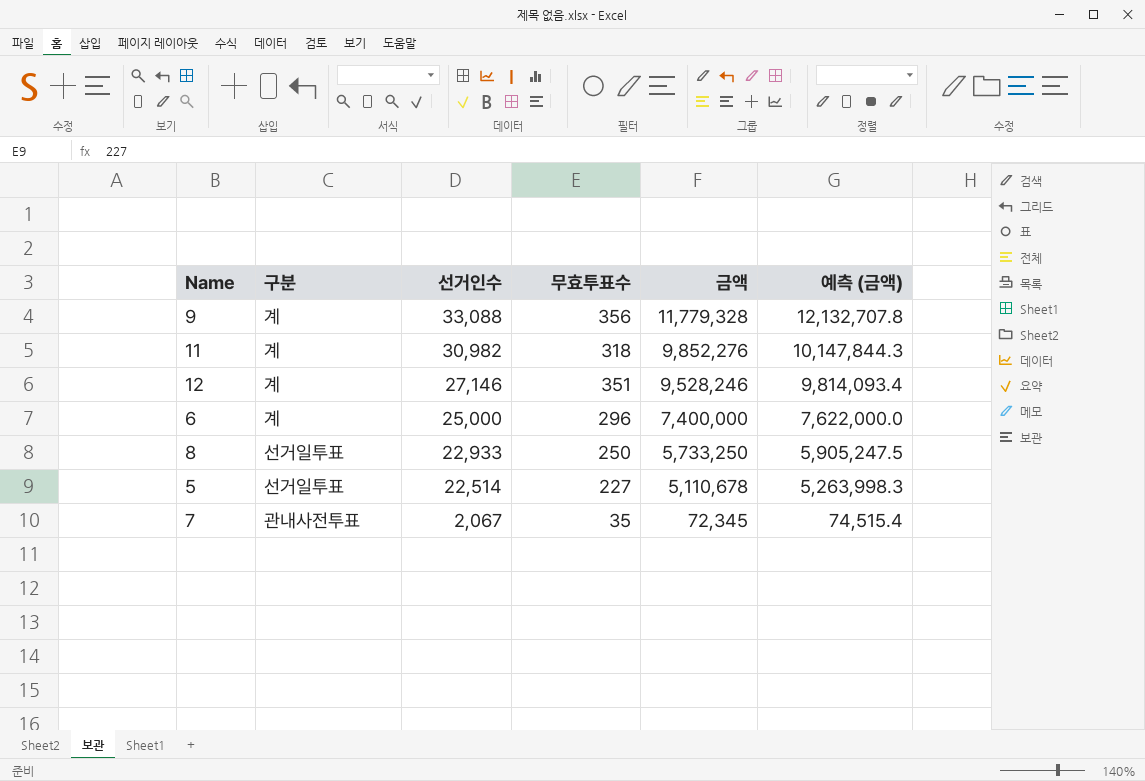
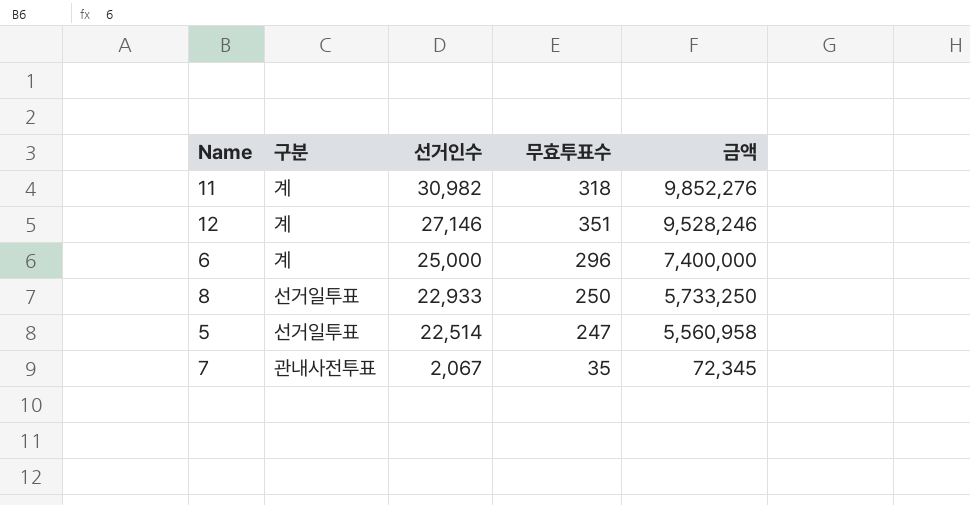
column 예측 (금액) | formula: [금액] * 1.03 -> none
row 9: 계 | 33,088 | 356 | 11,779,328 | 12,132,707.8 -> none
5 | 무효투표수: 227 -> 247
5 | 금액: 5,110,678 -> 5,560,958

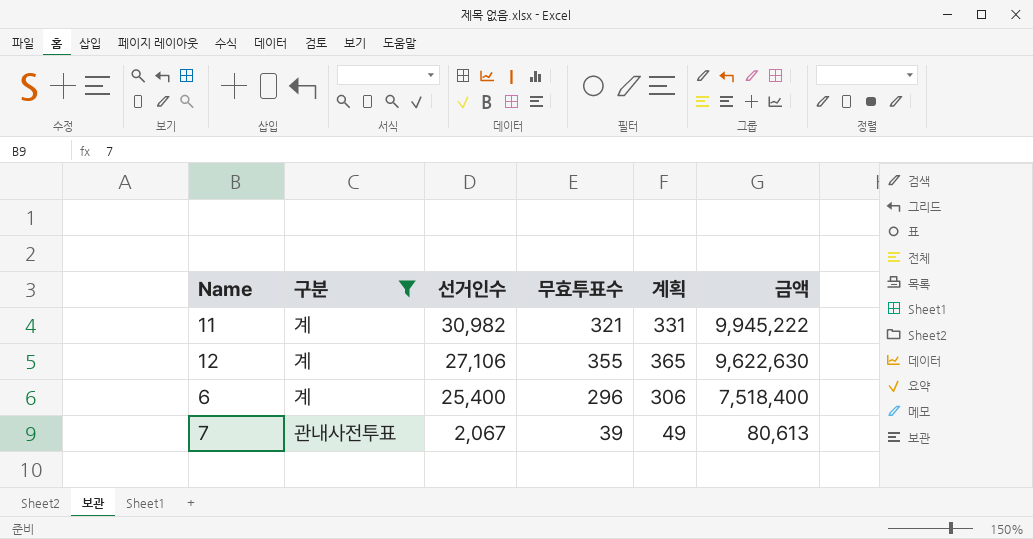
filter: none -> 구분 != 선거일투표
column 계획 | formula: none -> [무효투표수] + 10
11 | 무효투표수: 318 -> 321
11 | 금액: 9,852,276 -> 9,945,222
12 | 선거인수: 27,146 -> 27,106
12 | 무효투표수: 351 -> 355
12 | 금액: 9,528,246 -> 9,622,630
6 | 선거인수: 25,000 -> 25,400
6 | 금액: 7,400,000 -> 7,518,400
7 | 무효투표수: 35 -> 39
7 | 금액: 72,345 -> 80,613

